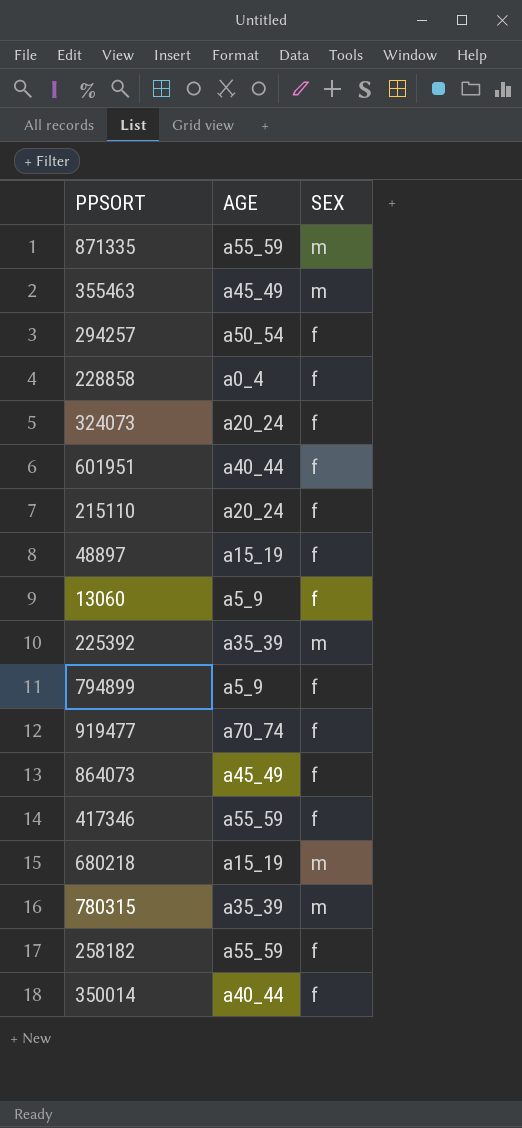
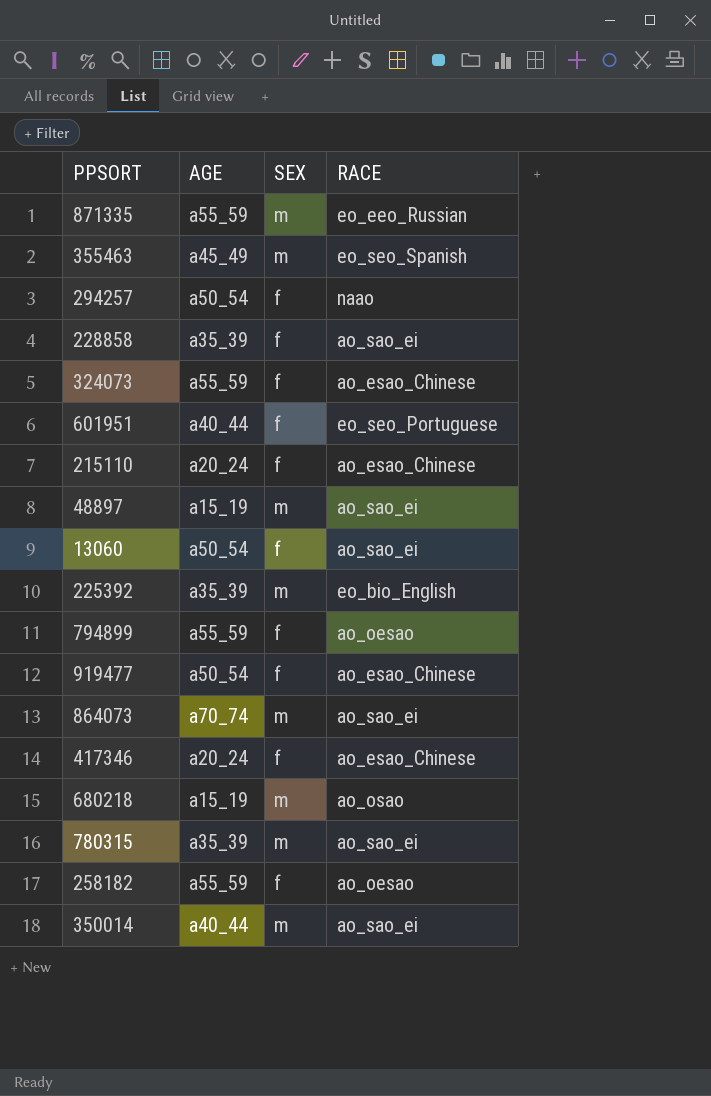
column RACE | position: none -> 4
228858 | AGE: a0_4 -> a35_39
324073 | AGE: a20_24 -> a55_59
48897 | SEX: f -> m
13060 | AGE: a5_9 -> a50_54
794899 | AGE: a5_9 -> a55_59
919477 | AGE: a70_74 -> a50_54
864073 | AGE: a45_49 -> a70_74
864073 | SEX: f -> m
417346 | AGE: a55_59 -> a20_24
350014 | SEX: f -> m

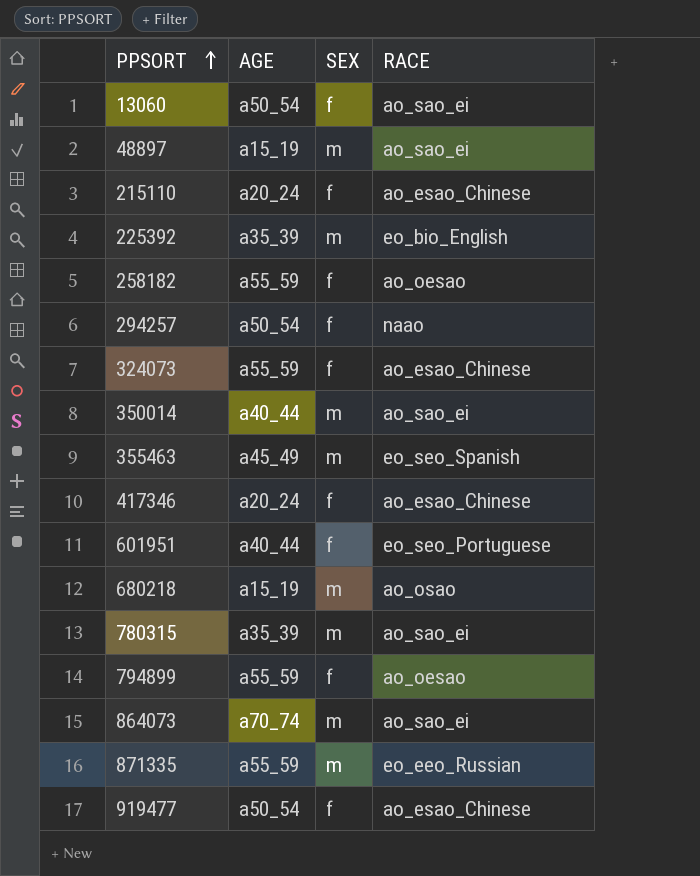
row order: none -> PPSORT ascending
row 228858: a35_39 | f | ao_sao_ei -> none

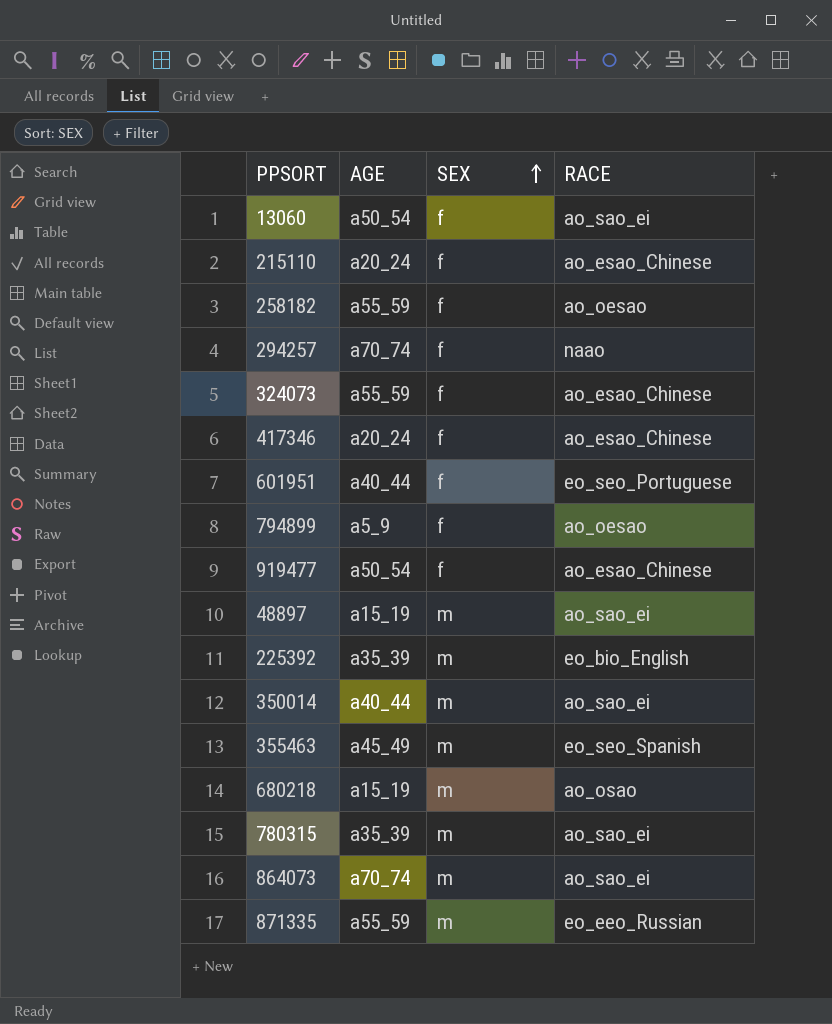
row order: PPSORT ascending -> SEX ascending
294257 | AGE: a50_54 -> a70_74
794899 | AGE: a55_59 -> a5_9

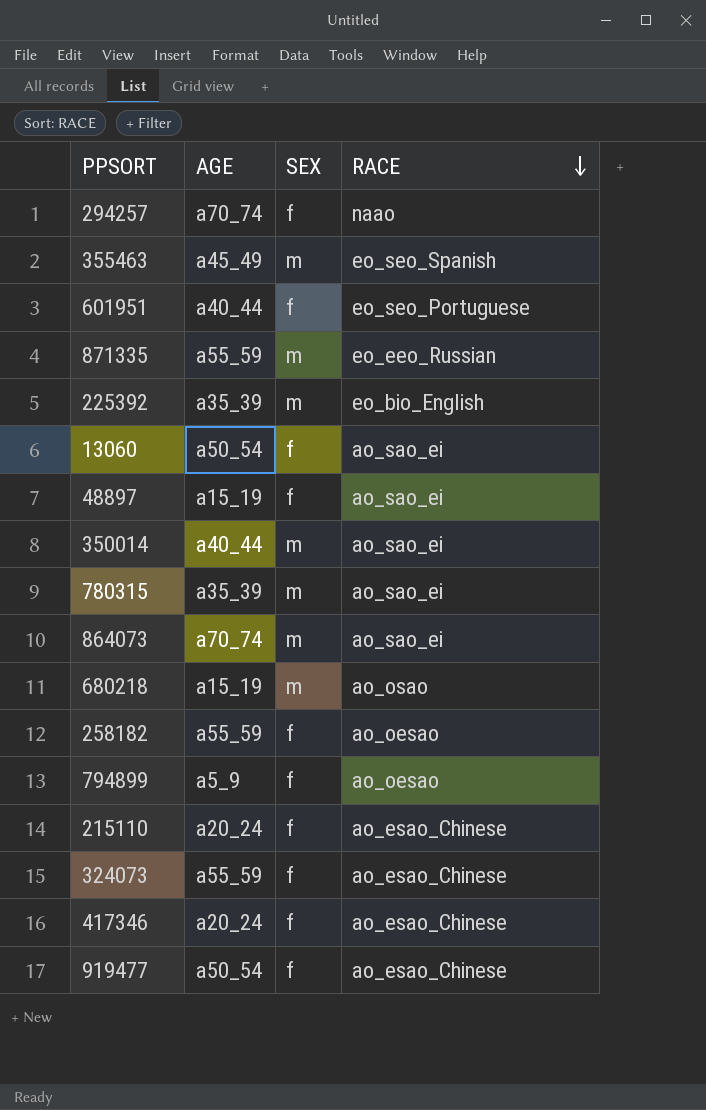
row order: SEX ascending -> RACE descending
48897 | SEX: m -> f

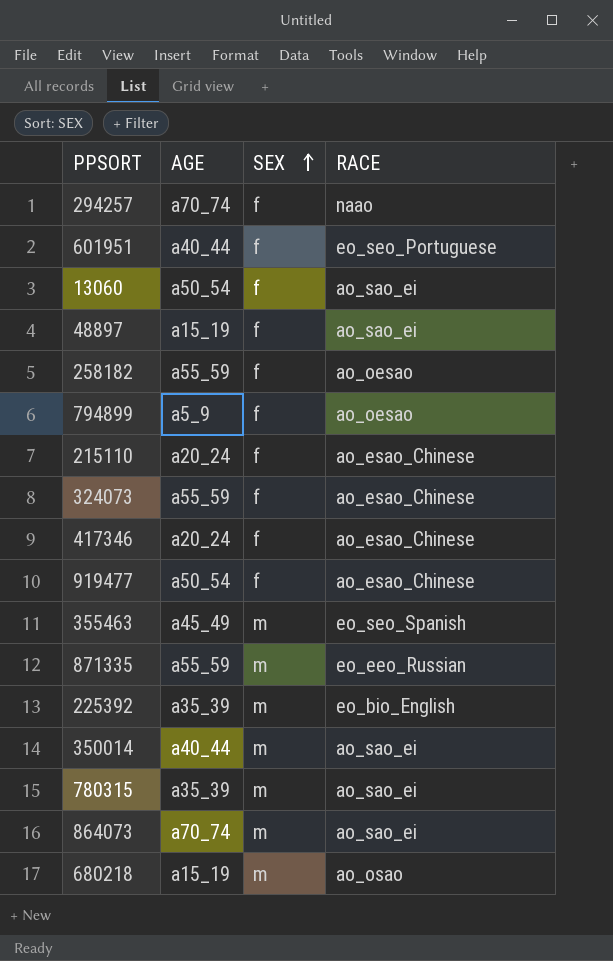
row order: RACE descending -> SEX ascending

